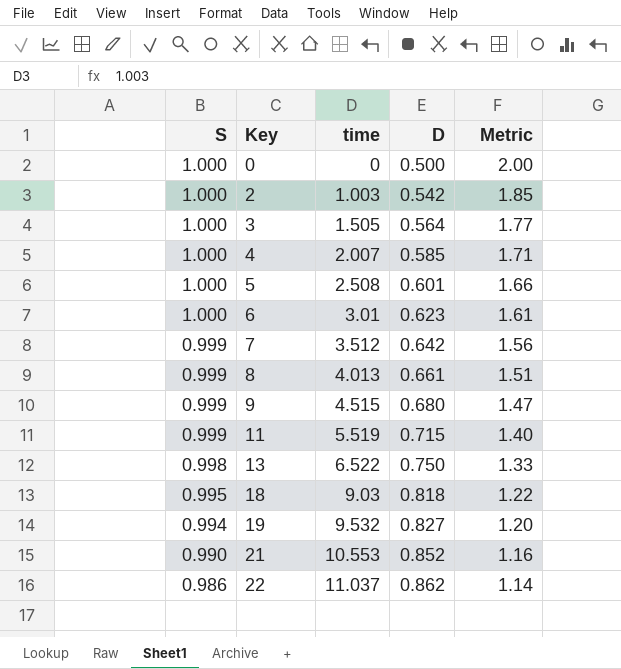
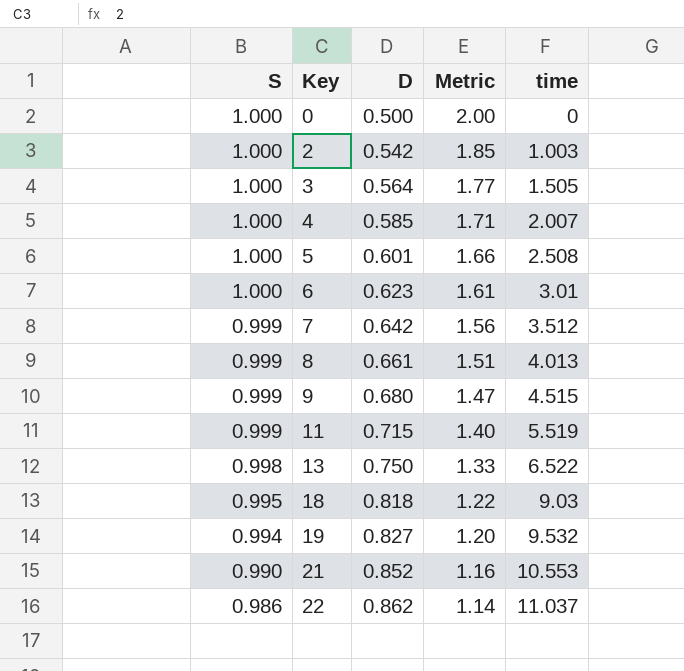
column time | position: 3 -> 5

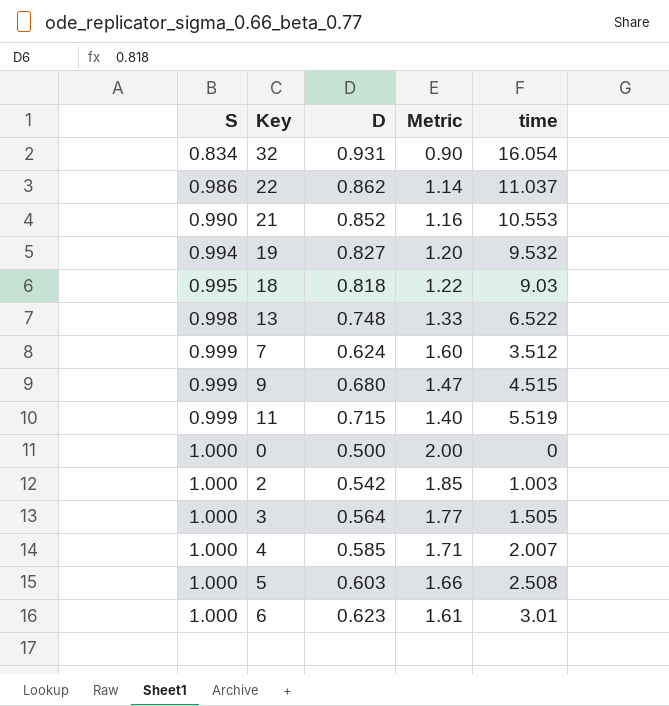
row order: S descending -> S ascending
row 8: 0.999 | 0.661 | 1.51 | 4.013 -> none
row 32: none -> 0.834 | 0.931 | 0.90 | 16.054
13 | D: 0.750 -> 0.748
7 | D: 0.642 -> 0.624
7 | Metric: 1.56 -> 1.60
5 | D: 0.601 -> 0.603

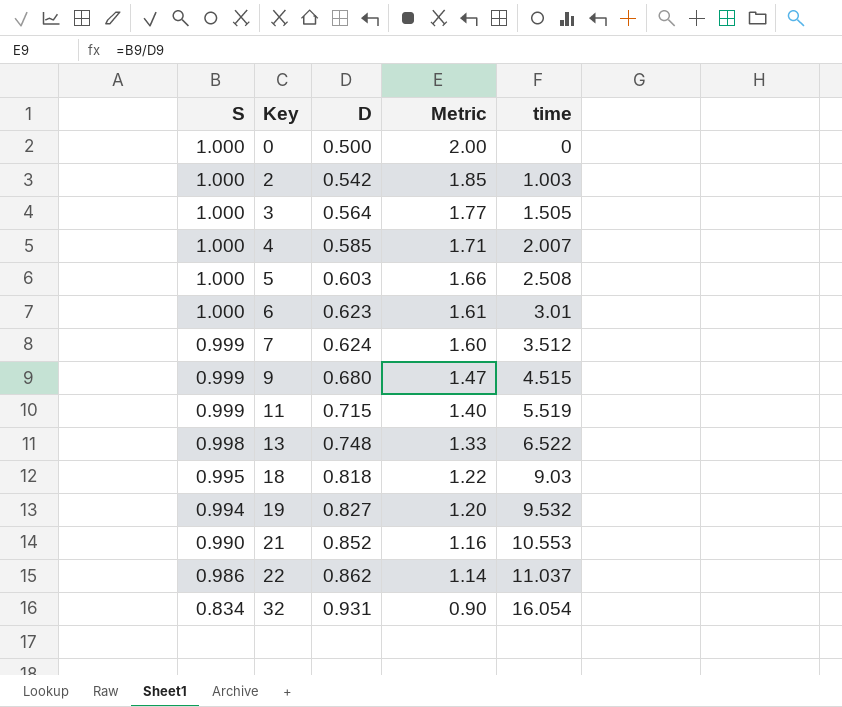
row order: S ascending -> S descending

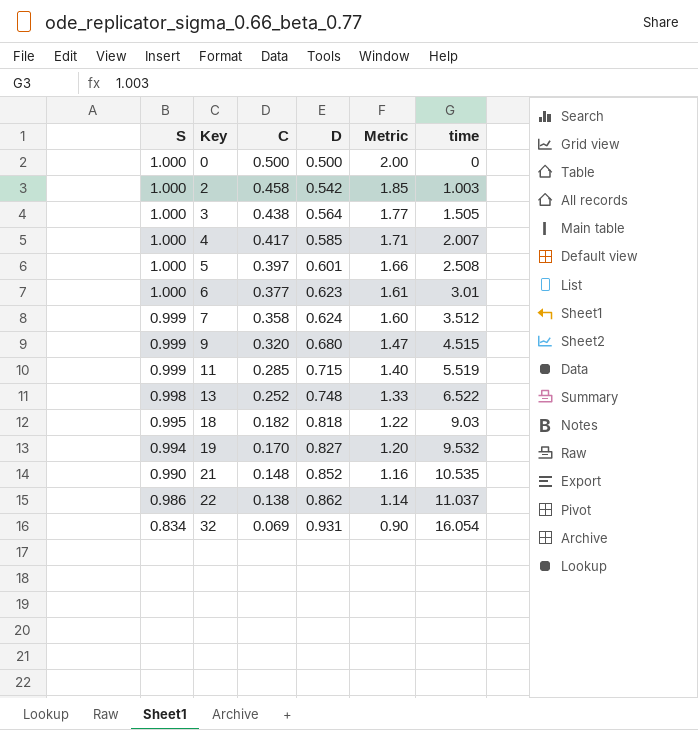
column C | position: none -> 3
5 | D: 0.603 -> 0.601
21 | time: 10.553 -> 10.535

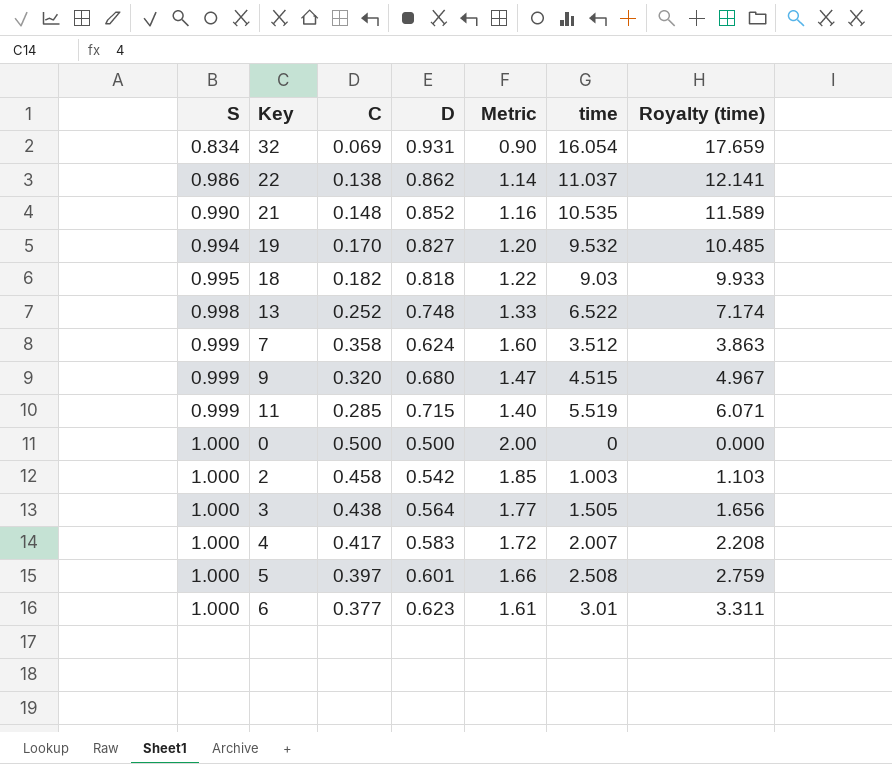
row order: S descending -> S ascending
column Royalty (time) | formula: none -> [time] * 1.1
4 | D: 0.585 -> 0.583
4 | Metric: 1.71 -> 1.72

